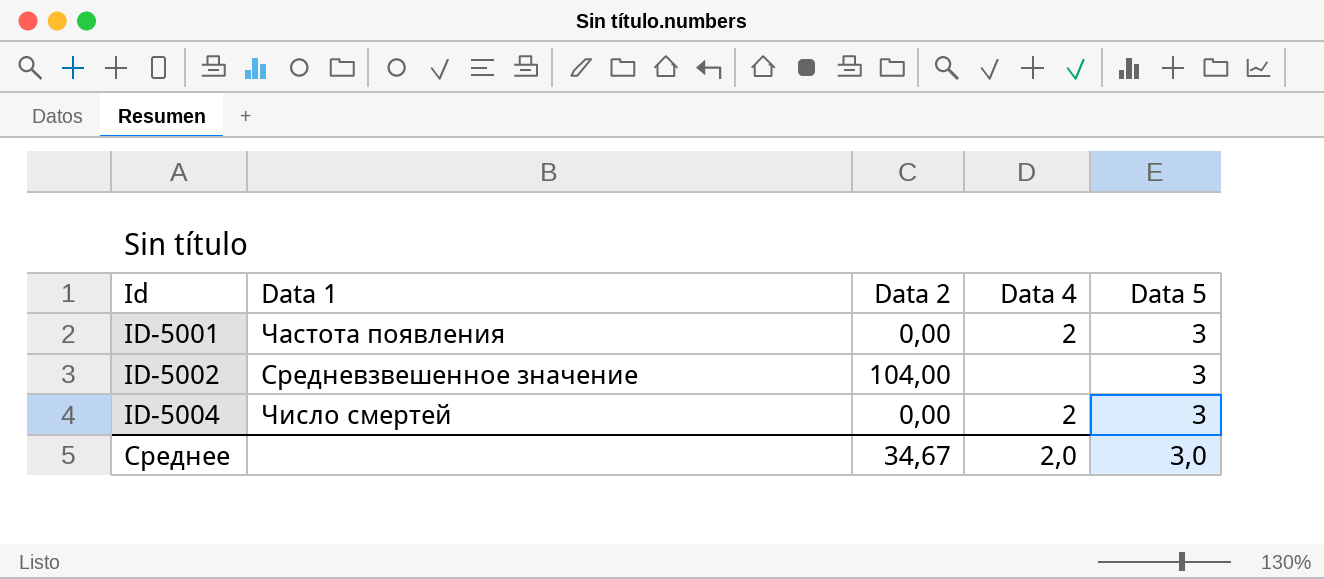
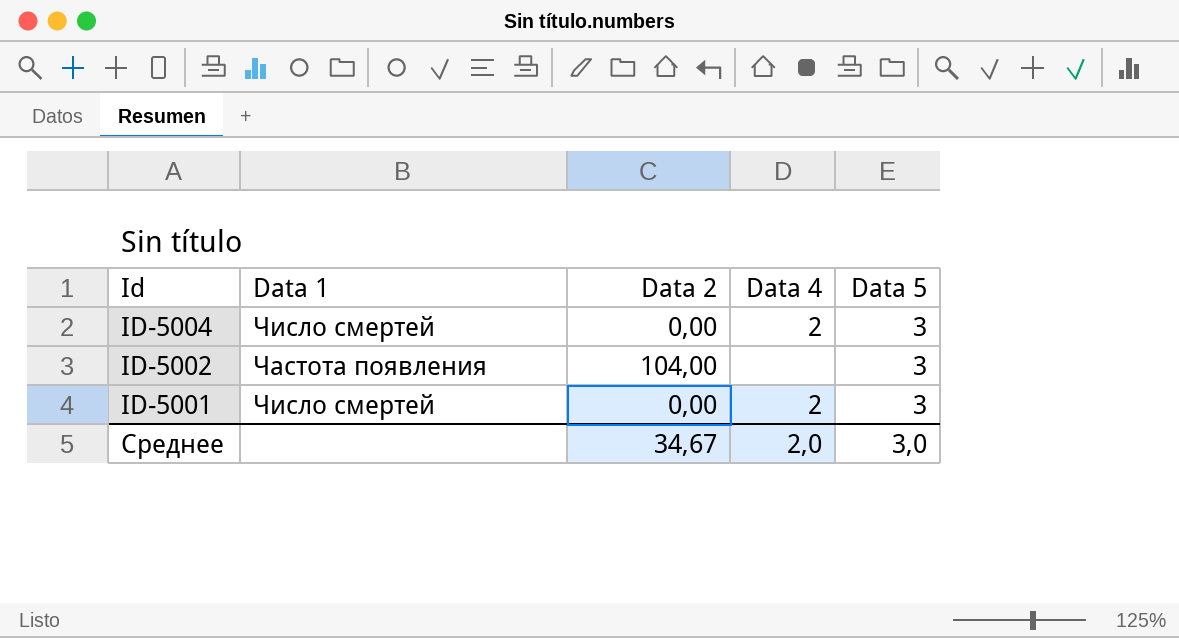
row order: Id ascending -> Id descending
ID-5002 | Data 1: Средневзвешенное значение -> Частота появления
ID-5001 | Data 1: Частота появления -> Число смертей

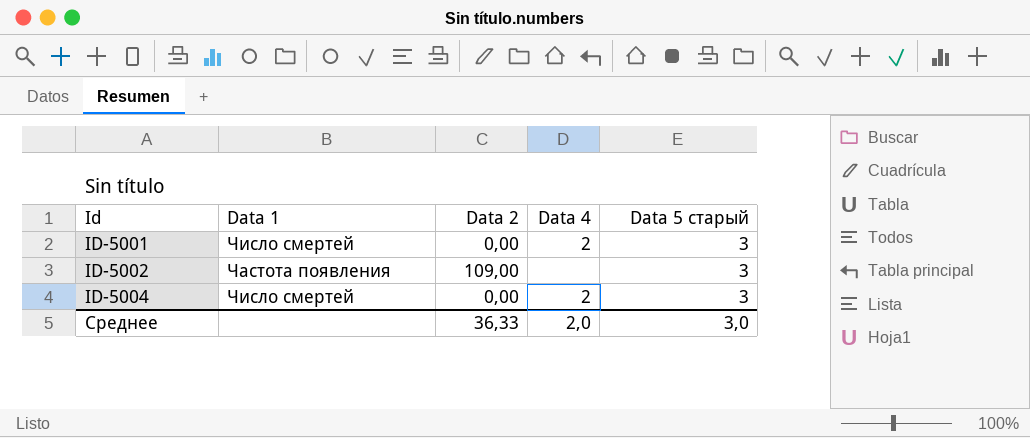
row order: Id descending -> Id ascending
column name: Data 5 -> Data 5 старый
ID-5002 | Data 2: 104,00 -> 109,00
Среднее | Data 2: 34,67 -> 36,33

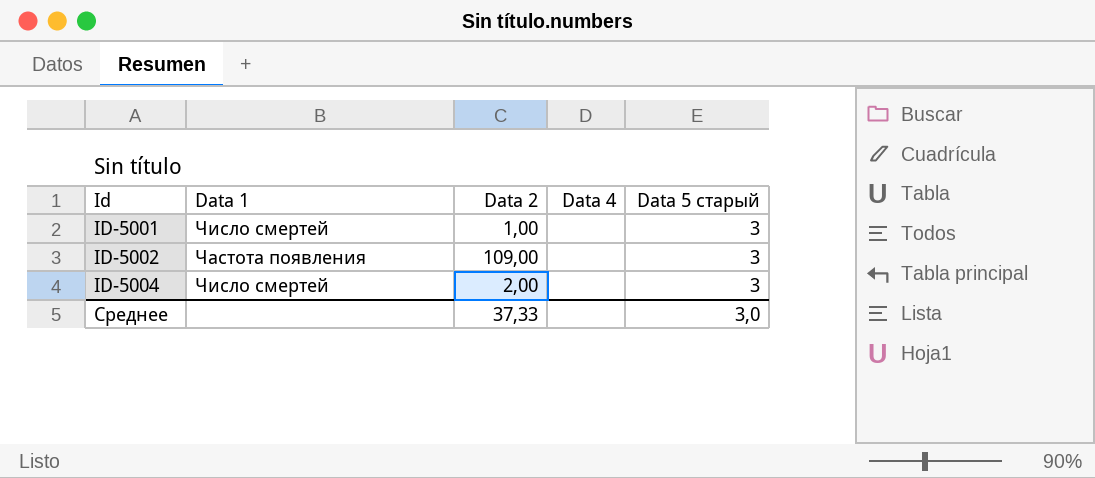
ID-5001 | Data 2: 0,00 -> 1,00
ID-5001 | Data 4: 2 -> none
ID-5004 | Data 2: 0,00 -> 2,00
ID-5004 | Data 4: 2 -> none
Среднее | Data 2: 36,33 -> 37,33
Среднее | Data 4: 2,0 -> none

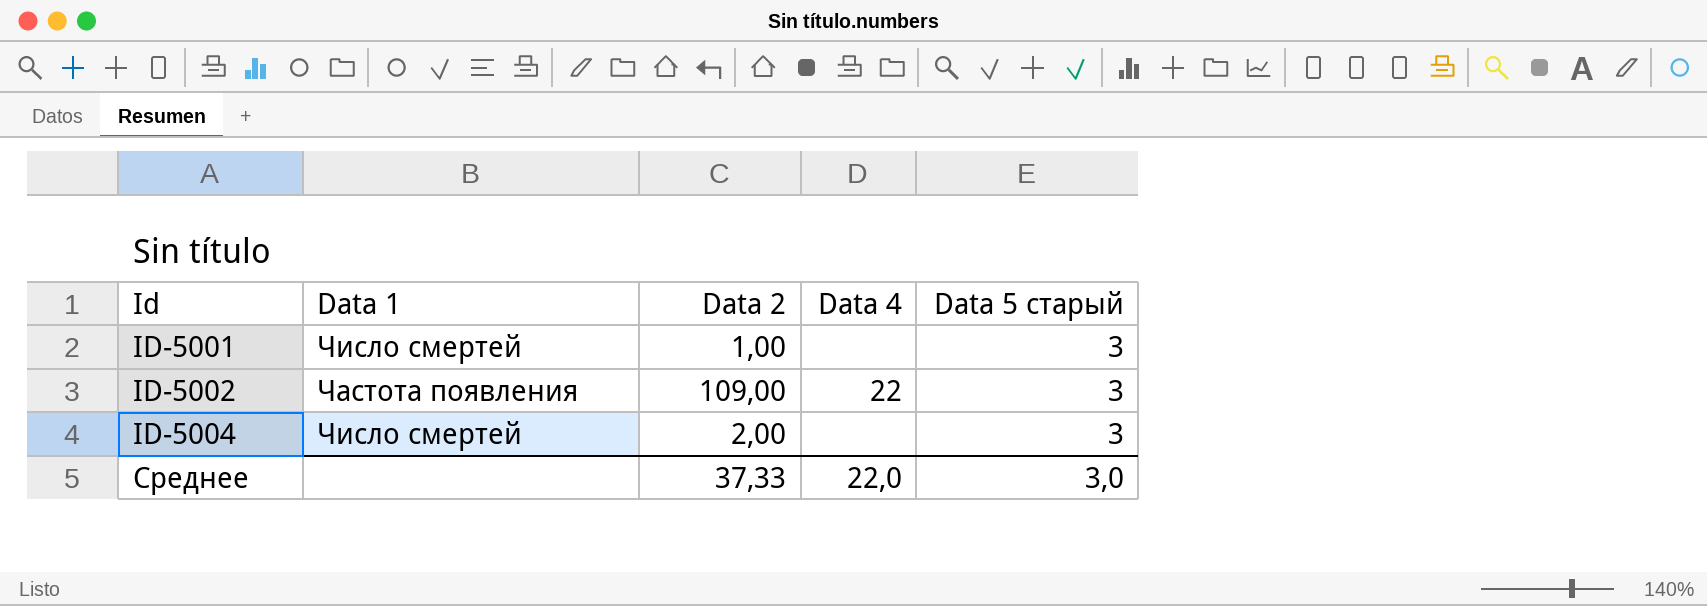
ID-5002 | Data 4: none -> 22
Среднее | Data 4: none -> 22,0

